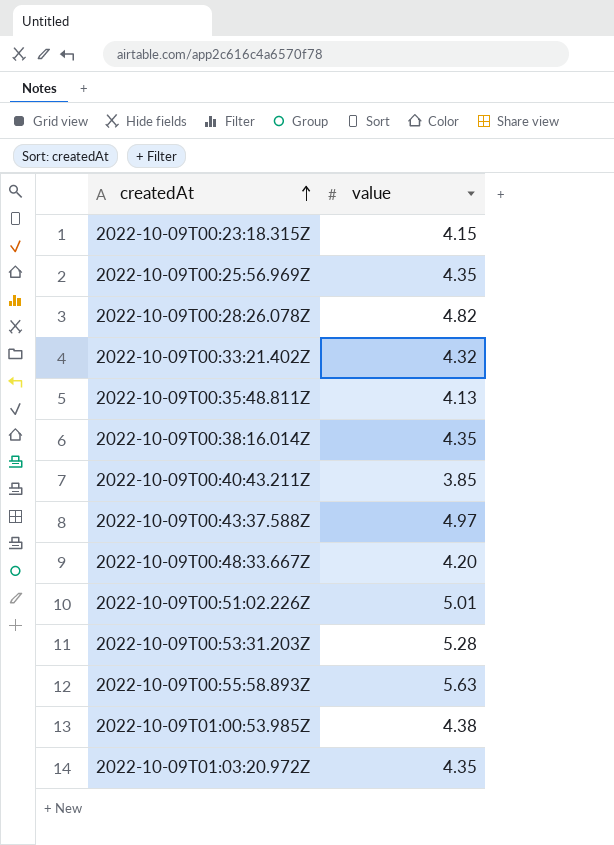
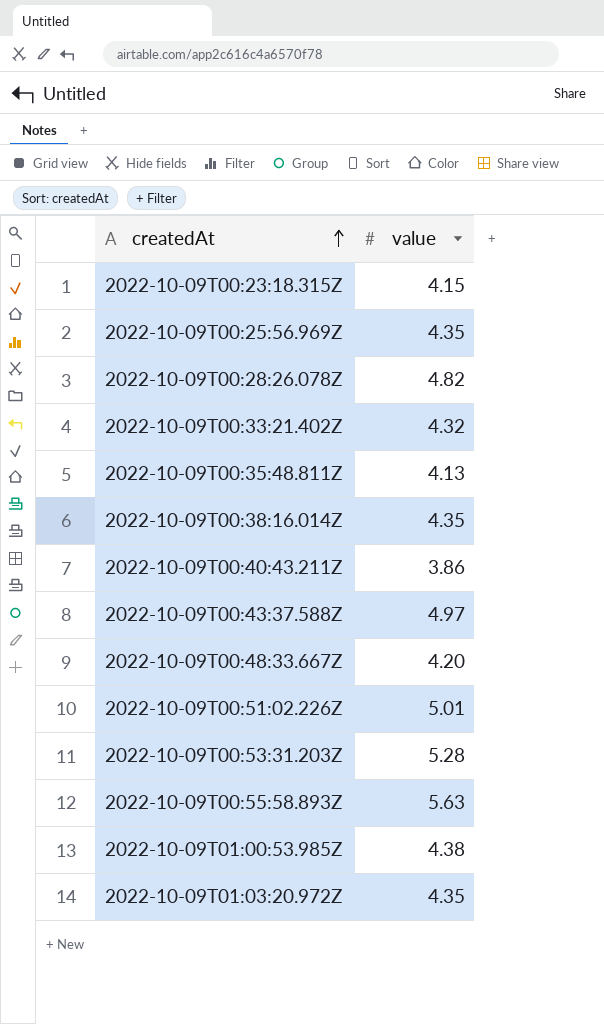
2022-10-09T00:40:43.211Z | value: 3.85 -> 3.86

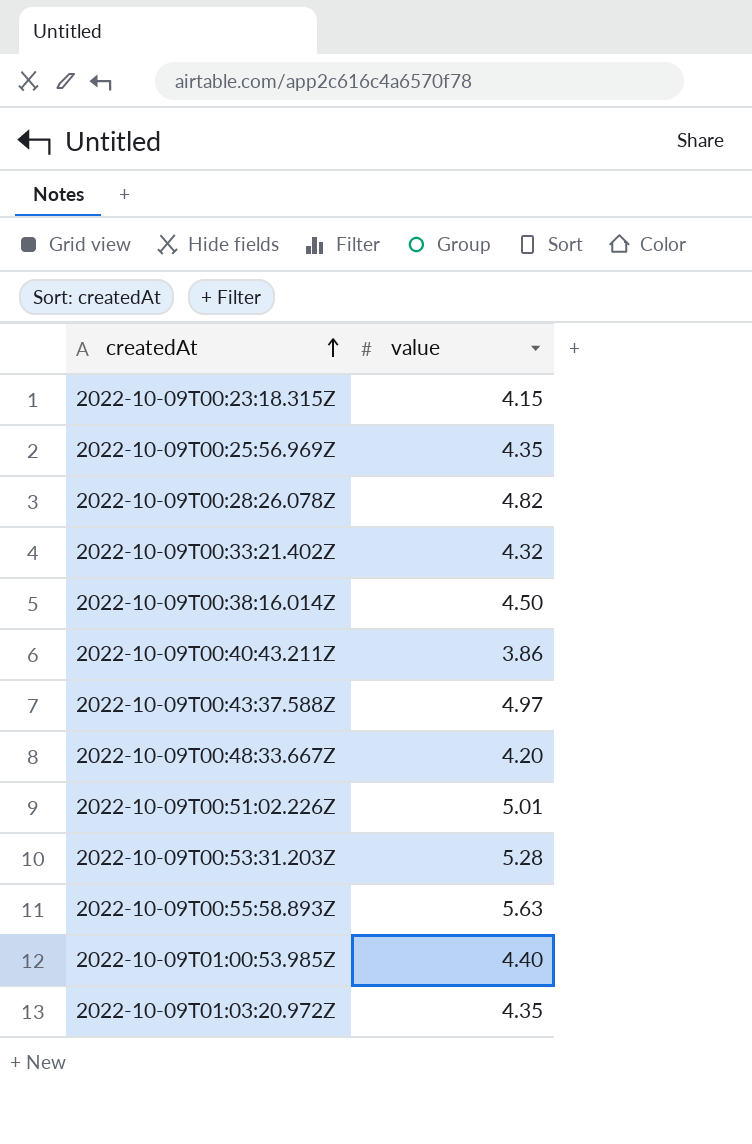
row 2022-10-09T00:35:48.811Z: 4.13 -> none
2022-10-09T00:38:16.014Z | value: 4.35 -> 4.50
2022-10-09T01:00:53.985Z | value: 4.38 -> 4.40

